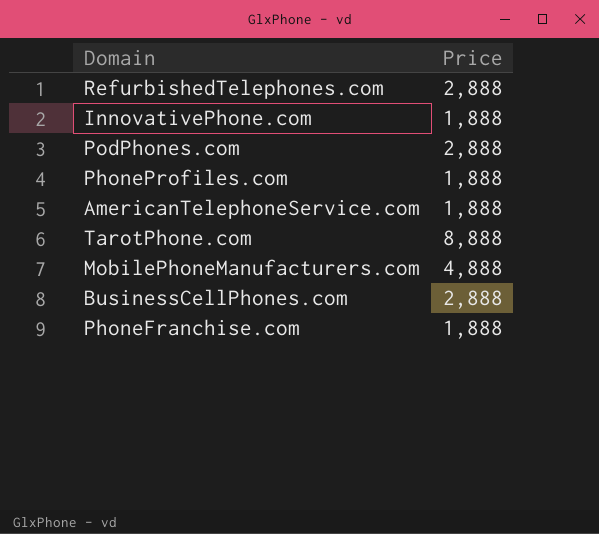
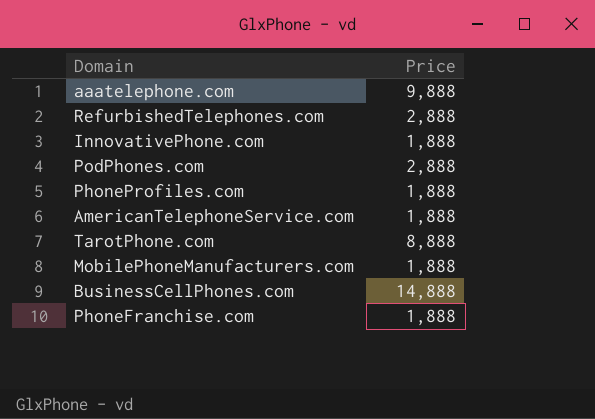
row aaatelephone.com: none -> 9,888
MobilePhoneManufacturers.com | Price: 4,888 -> 1,888
BusinessCellPhones.com | Price: 2,888 -> 14,888

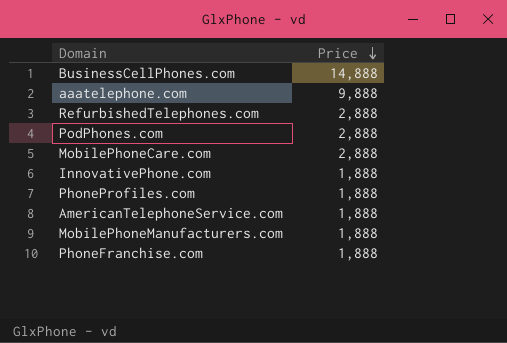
row order: none -> Price descending
row TarotPhone.com: 8,888 -> none
row MobilePhoneCare.com: none -> 2,888

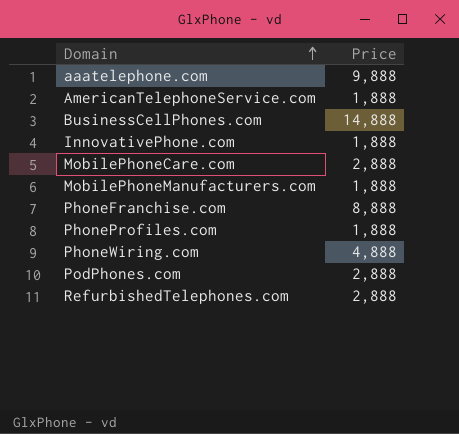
row order: Price descending -> Domain ascending
PhoneFranchise.com | Price: 1,888 -> 8,888
row PhoneWiring.com: none -> 4,888

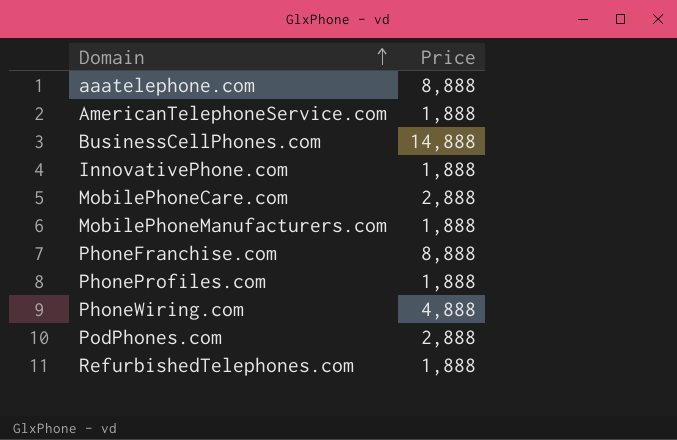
aaatelephone.com | Price: 9,888 -> 8,888
RefurbishedTelephones.com | Price: 2,888 -> 1,888

